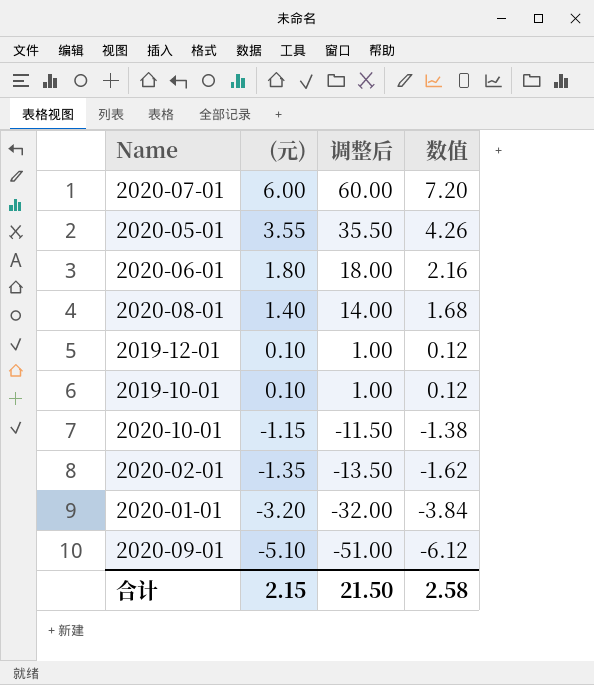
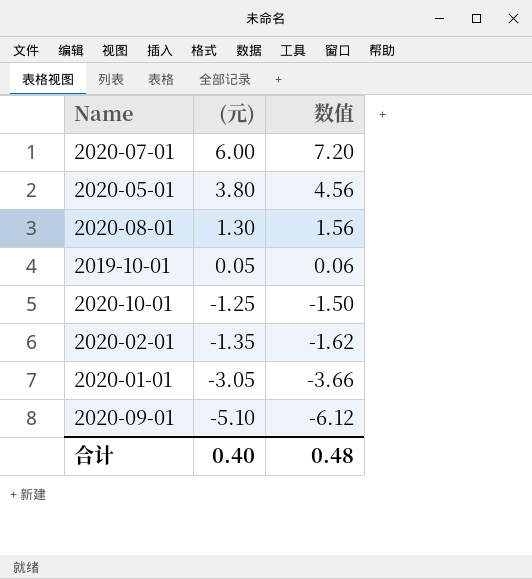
column 调整后 | formula: [(元)] * 10 -> none
row 2020-06-01: 1.80 | 18.00 | 2.16 -> none
row 2019-12-01: 0.10 | 1.00 | 0.12 -> none
2020-05-01 | (元): 3.55 -> 3.80
2020-05-01 | 数值: 4.26 -> 4.56
2020-08-01 | (元): 1.40 -> 1.30
2020-08-01 | 数值: 1.68 -> 1.56
2019-10-01 | (元): 0.10 -> 0.05
2019-10-01 | 数值: 0.12 -> 0.06
2020-10-01 | (元): -1.15 -> -1.25
2020-10-01 | 数值: -1.38 -> -1.50
2020-01-01 | (元): -3.20 -> -3.05
2020-01-01 | 数值: -3.84 -> -3.66
合计 | (元): 2.15 -> 0.40
合计 | 数值: 2.58 -> 0.48

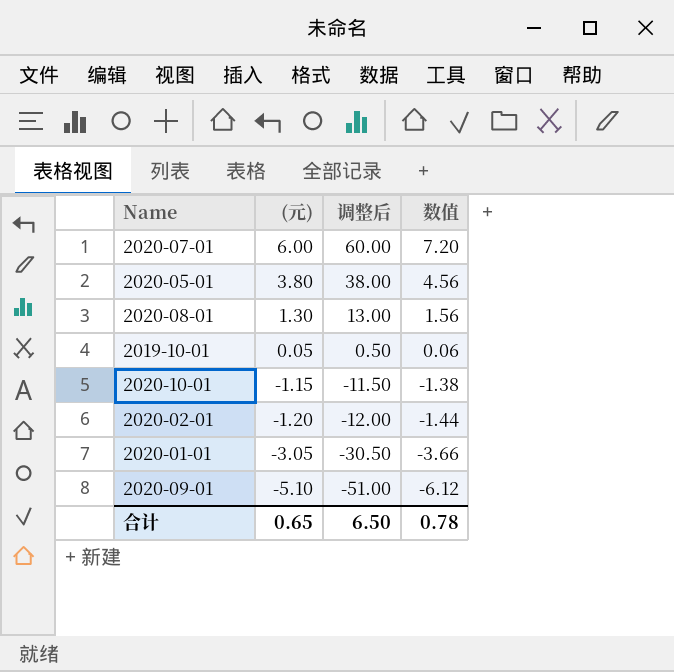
column 调整后 | formula: none -> [(元)] * 10
2020-10-01 | (元): -1.25 -> -1.15
2020-10-01 | 数值: -1.50 -> -1.38
2020-02-01 | (元): -1.35 -> -1.20
2020-02-01 | 数值: -1.62 -> -1.44
合计 | (元): 0.40 -> 0.65
合计 | 数值: 0.48 -> 0.78

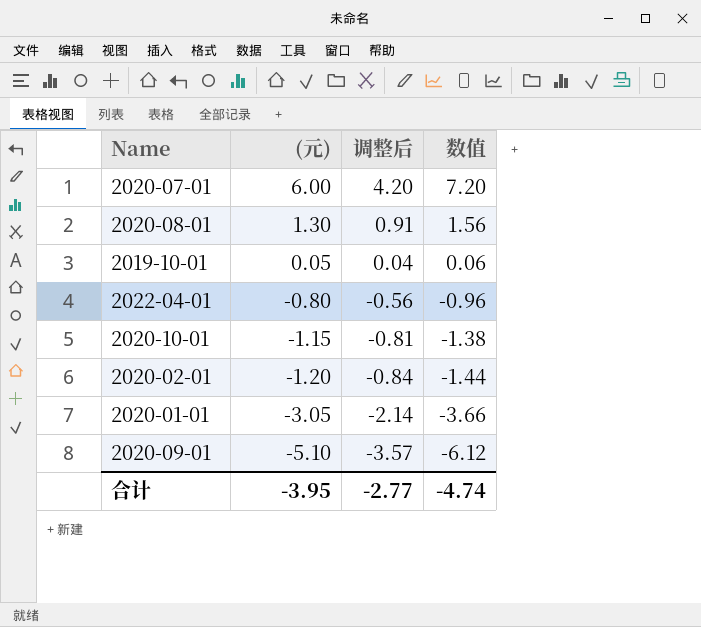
column 调整后 | formula: [(元)] * 10 -> [(元)] * 0.7
row 2020-05-01: 3.80 | 38.00 | 4.56 -> none
row 2022-04-01: none -> -0.80 | -0.56 | -0.96
合计 | (元): 0.65 -> -3.95
合计 | 调整后: 6.50 -> -2.77
合计 | 数值: 0.78 -> -4.74

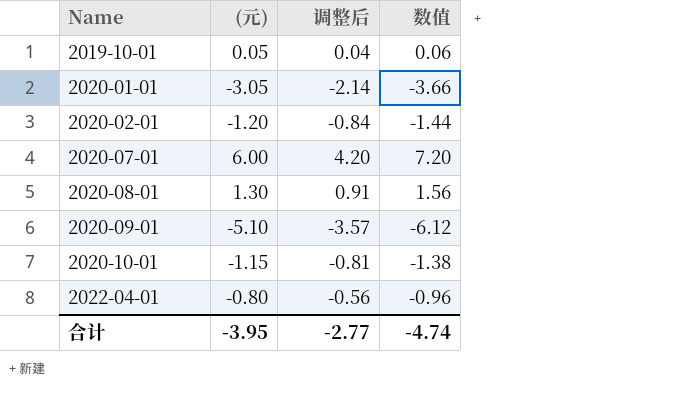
row order: (元) descending -> Name ascending

